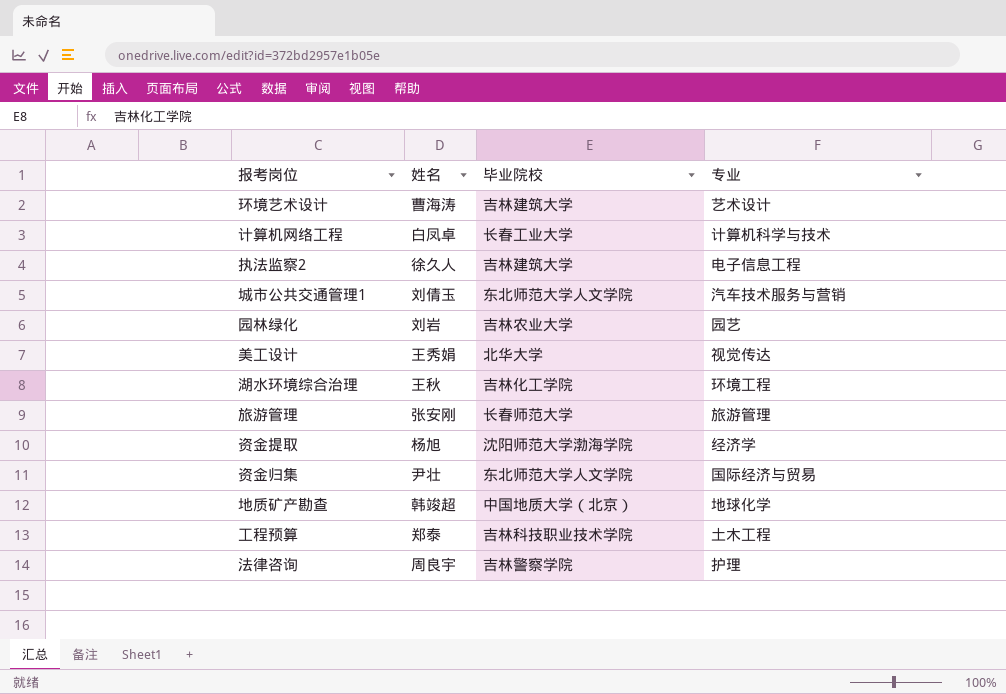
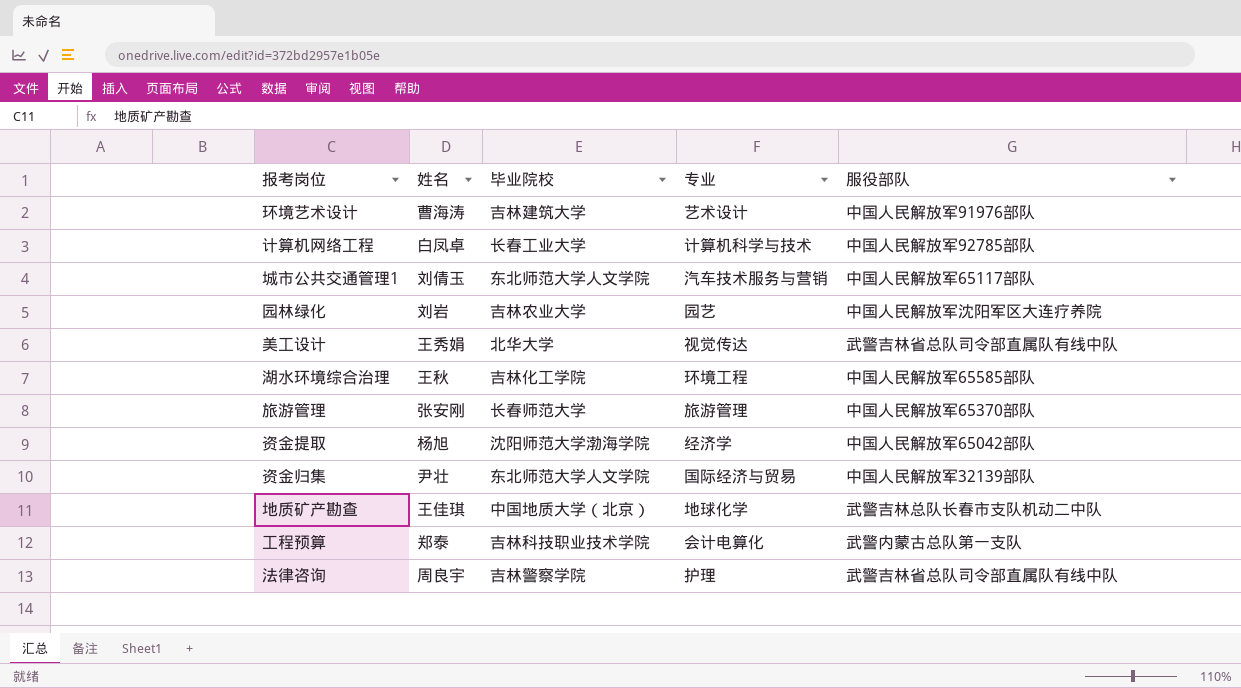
column 服役部队 | position: none -> 5
row 执法监察2: 徐久人 | 吉林建筑大学 | 电子信息工程 -> none
地质矿产勘查 | 姓名: 韩竣超 -> 王佳琪
工程预算 | 专业: 土木工程 -> 会计电算化

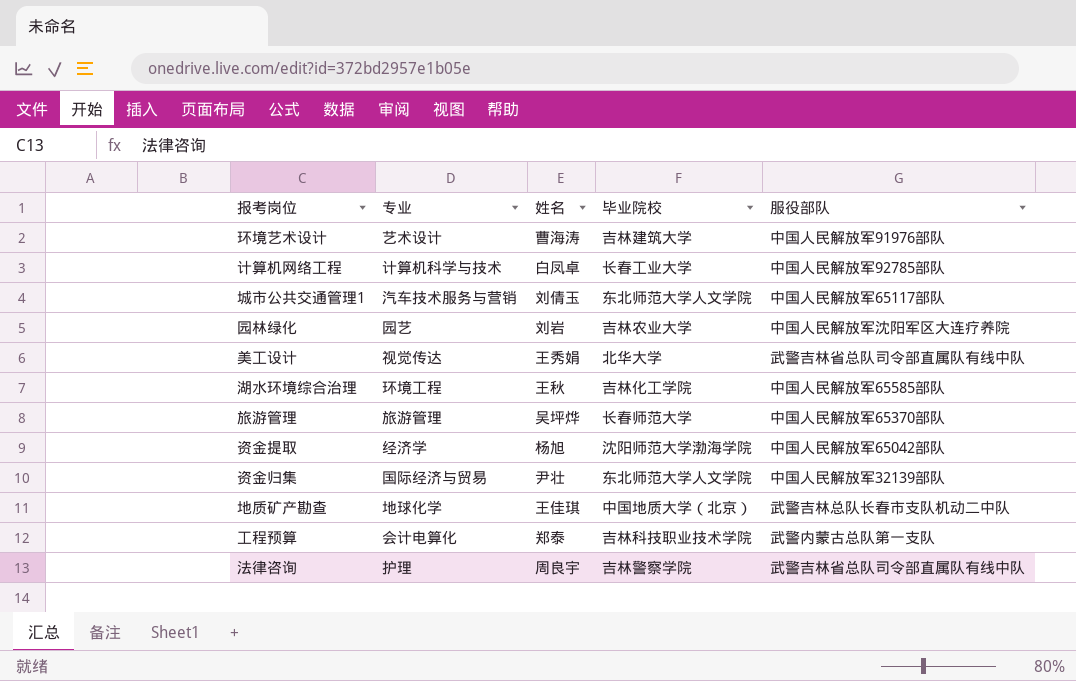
column 专业 | position: 4 -> 2
旅游管理 | 姓名: 张安刚 -> 吴坪烨

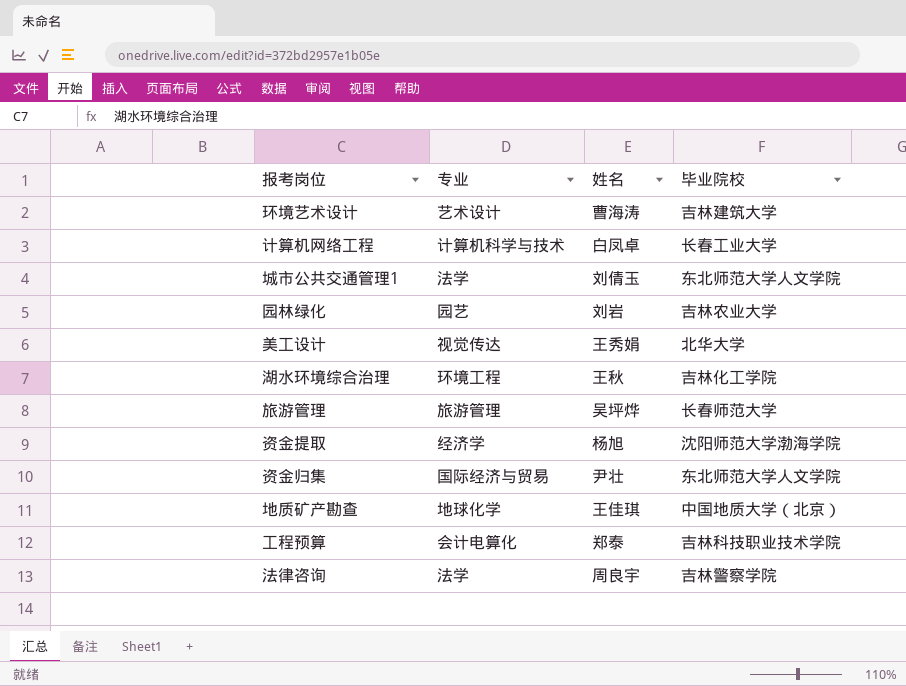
column 服役部队 | position: 5 -> none
城市公共交通管理1 | 专业: 汽车技术服务与营销 -> 法学
法律咨询 | 专业: 护理 -> 法学

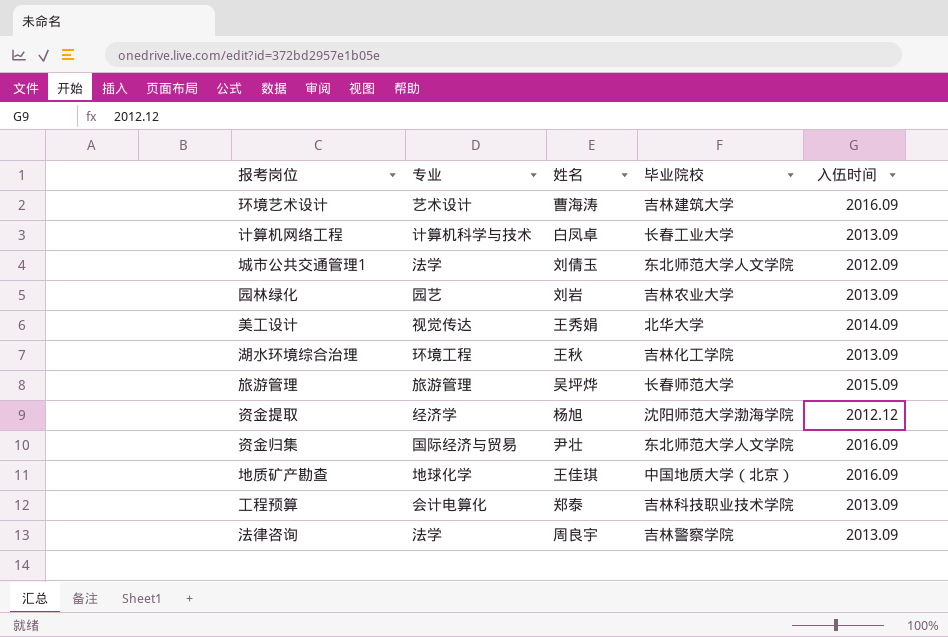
column 入伍时间 | position: none -> 5

